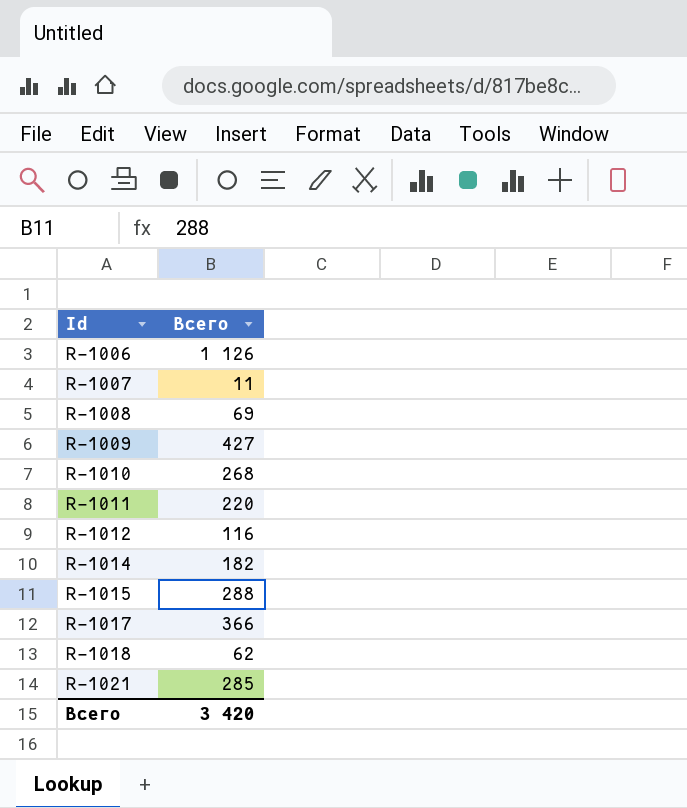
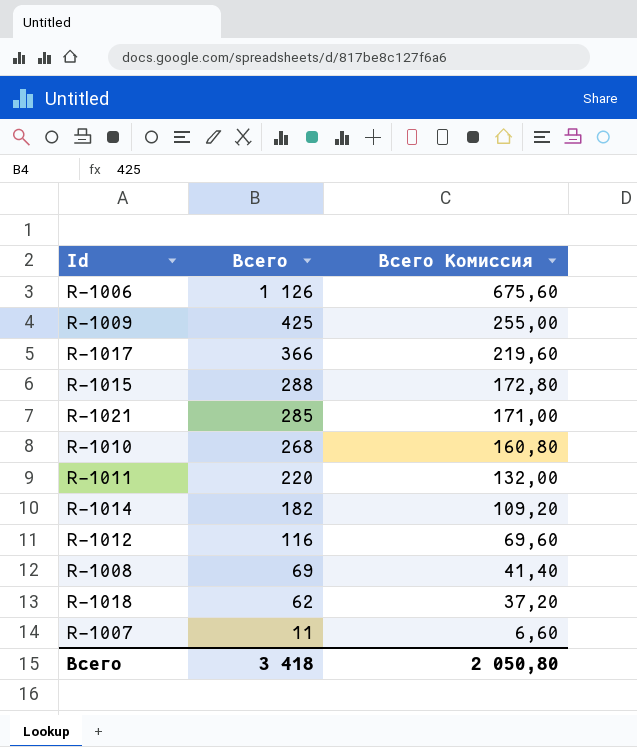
row order: Id ascending -> Всего descending
column Всего Комиссия | formula: none -> [Всего] * 0,6
R-1009 | Всего: 427 -> 425
Всего | Всего: 3 420 -> 3 418

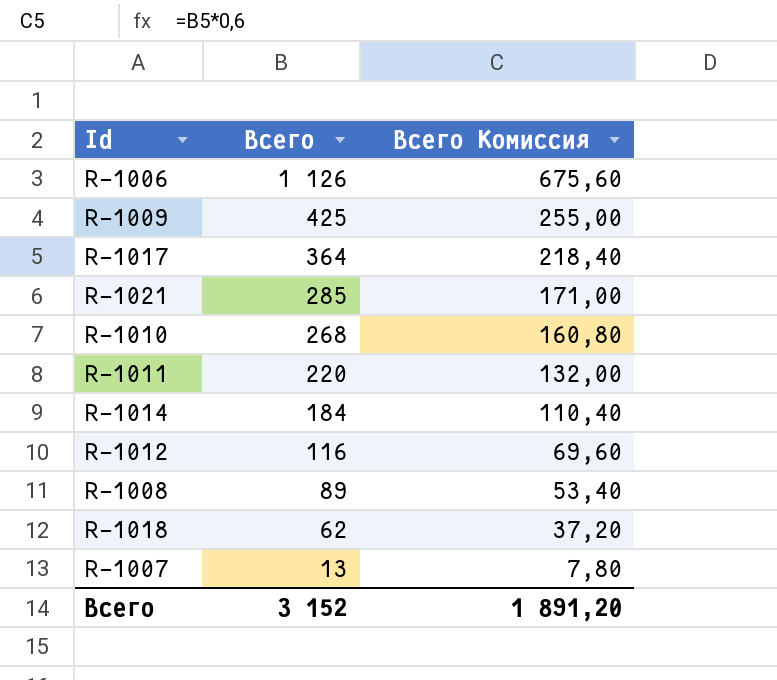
row R-1015: 288 | 172,80 -> none
R-1017 | Всего: 366 -> 364
R-1017 | Всего Комиссия: 219,60 -> 218,40
R-1014 | Всего: 182 -> 184
R-1014 | Всего Комиссия: 109,20 -> 110,40
R-1008 | Всего: 69 -> 89
R-1008 | Всего Комиссия: 41,40 -> 53,40
R-1007 | Всего: 11 -> 13
R-1007 | Всего Комиссия: 6,60 -> 7,80
Всего | Всего: 3 418 -> 3 152
Всего | Всего Комиссия: 2 050,80 -> 1 891,20

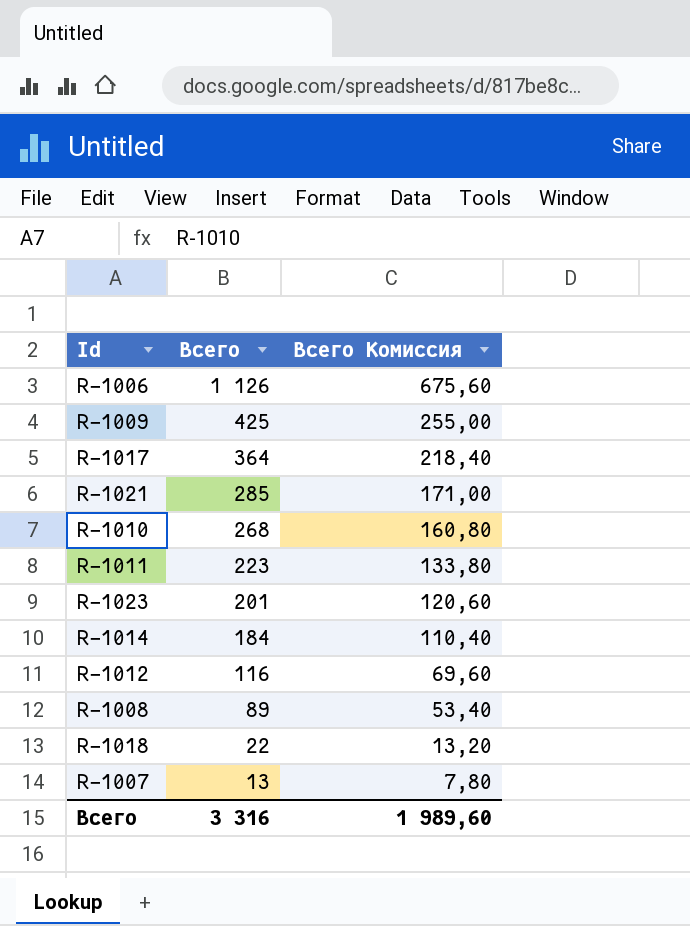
R-1011 | Всего: 220 -> 223
R-1011 | Всего Комиссия: 132,00 -> 133,80
row R-1023: none -> 201 | 120,60
R-1018 | Всего: 62 -> 22
R-1018 | Всего Комиссия: 37,20 -> 13,20
Всего | Всего: 3 152 -> 3 316
Всего | Всего Комиссия: 1 891,20 -> 1 989,60

